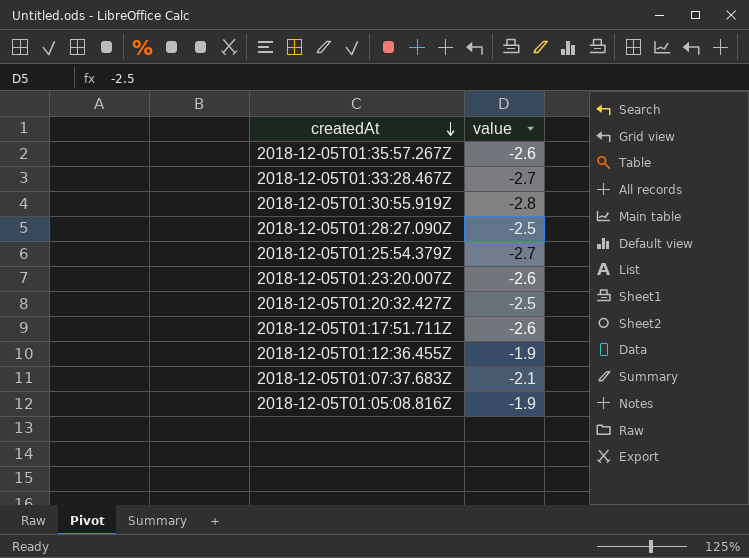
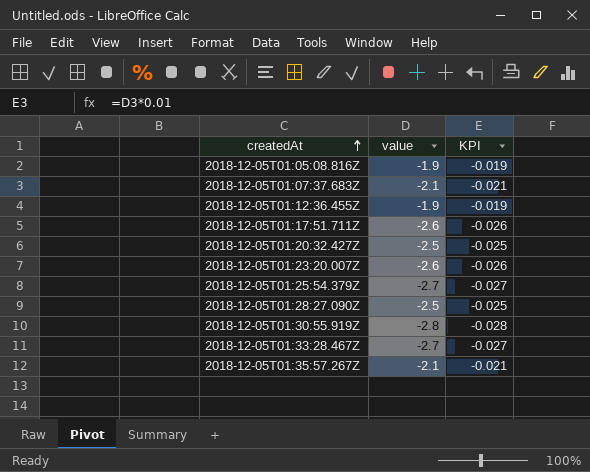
row order: createdAt descending -> createdAt ascending
column KPI | formula: none -> [value] * 0.01
2018-12-05T01:35:57.267Z | value: -2.6 -> -2.1

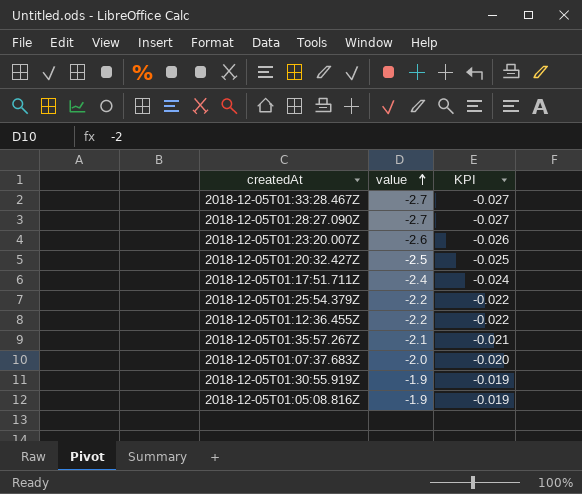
row order: createdAt ascending -> value ascending
2018-12-05T01:28:27.090Z | value: -2.5 -> -2.7
2018-12-05T01:28:27.090Z | KPI: -0.025 -> -0.027
2018-12-05T01:17:51.711Z | value: -2.6 -> -2.4
2018-12-05T01:17:51.711Z | KPI: -0.026 -> -0.024
2018-12-05T01:25:54.379Z | value: -2.7 -> -2.2
2018-12-05T01:25:54.379Z | KPI: -0.027 -> -0.022
2018-12-05T01:12:36.455Z | value: -1.9 -> -2.2
2018-12-05T01:12:36.455Z | KPI: -0.019 -> -0.022
2018-12-05T01:07:37.683Z | value: -2.1 -> -2.0
2018-12-05T01:07:37.683Z | KPI: -0.021 -> -0.020
2018-12-05T01:30:55.919Z | value: -2.8 -> -1.9
2018-12-05T01:30:55.919Z | KPI: -0.028 -> -0.019

